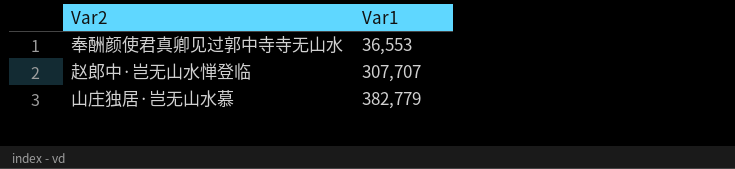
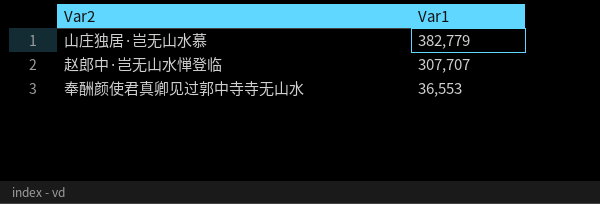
row order: Var1 ascending -> Var1 descending

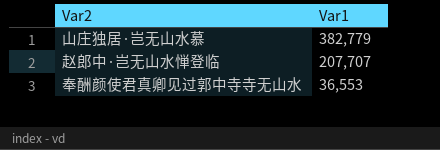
赵郎中·岂无山水惮登临 | Var1: 307,707 -> 207,707

